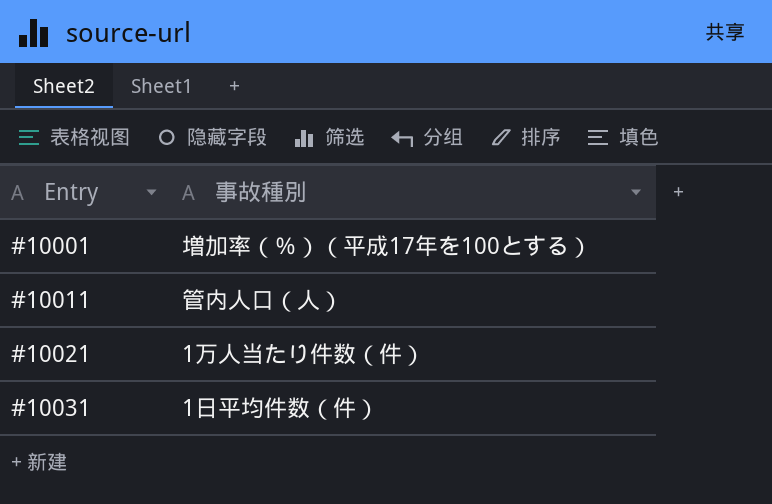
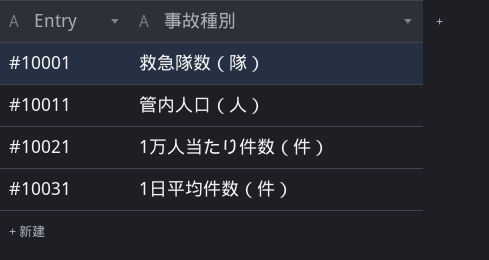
#10001 | 事故種別: 増加率（％）（平成17年を100とする） -> 救急隊数（隊）

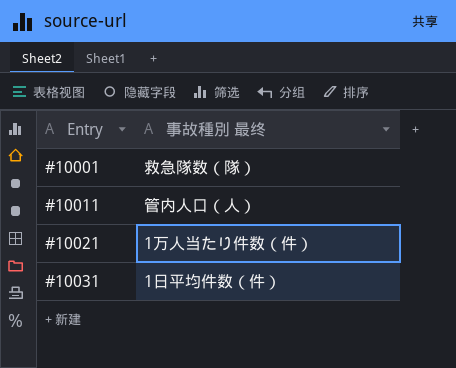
column name: 事故種別 -> 事故種別 最终

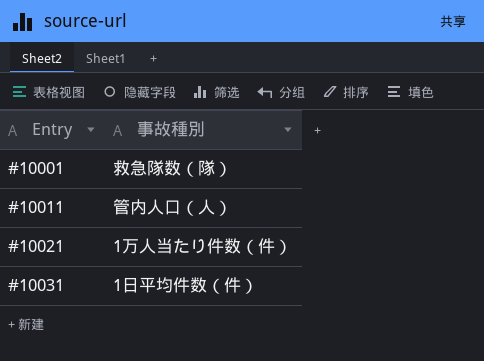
column name: 事故種別 最终 -> 事故種別

